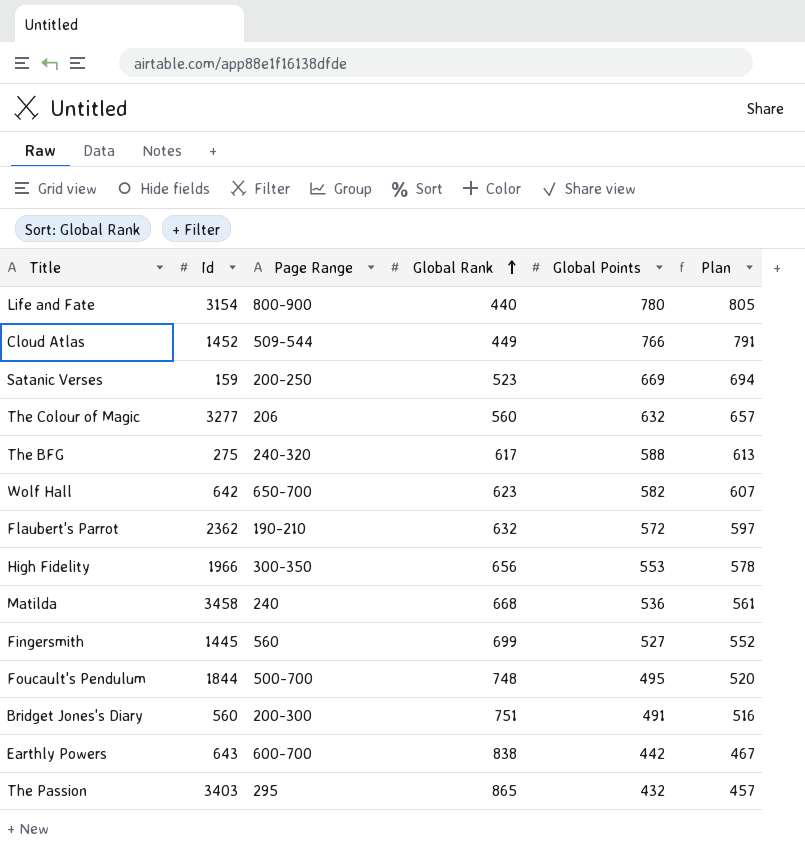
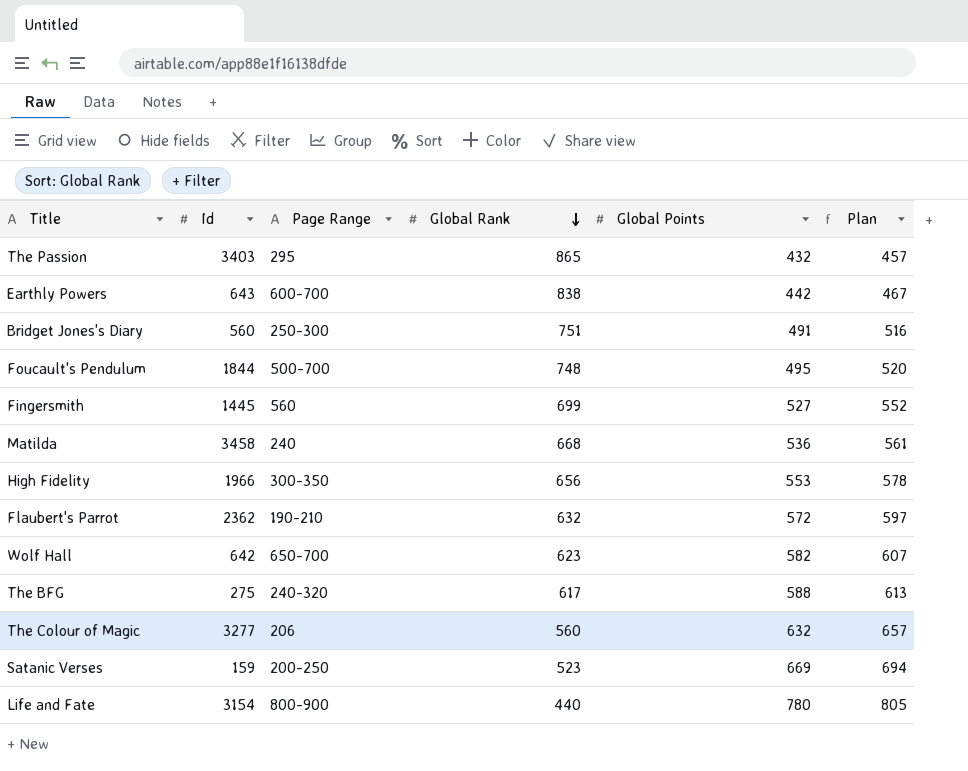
row order: Global Rank ascending -> Global Rank descending
row Cloud Atlas: 1452 | 509-544 | 449 | 766 | 791 -> none
Bridget Jones's Diary | Page Range: 200-300 -> 250-300

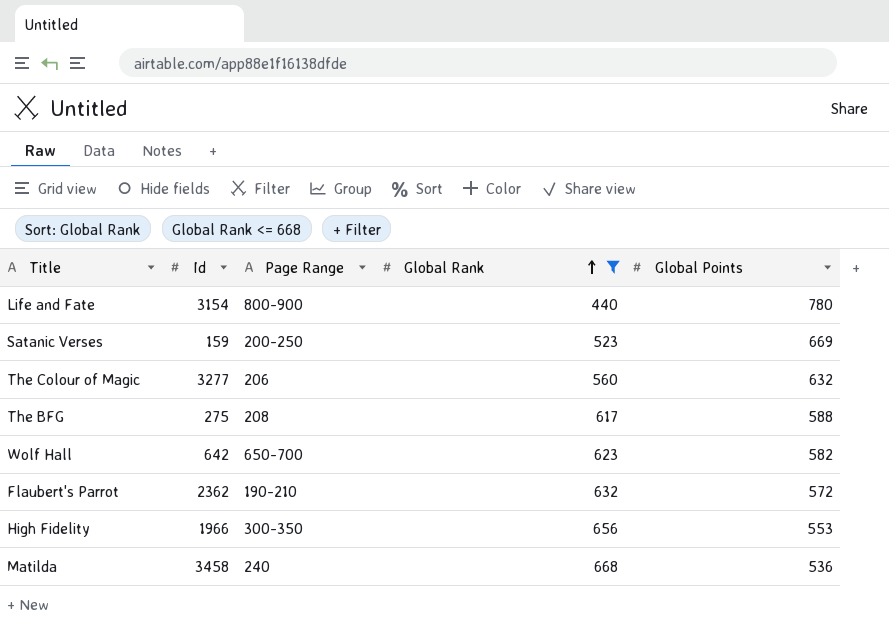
filter: none -> Global Rank <= 668
row order: Global Rank descending -> Global Rank ascending
column Plan | formula: [Global Points] + 25 -> none
The BFG | Page Range: 240-320 -> 208

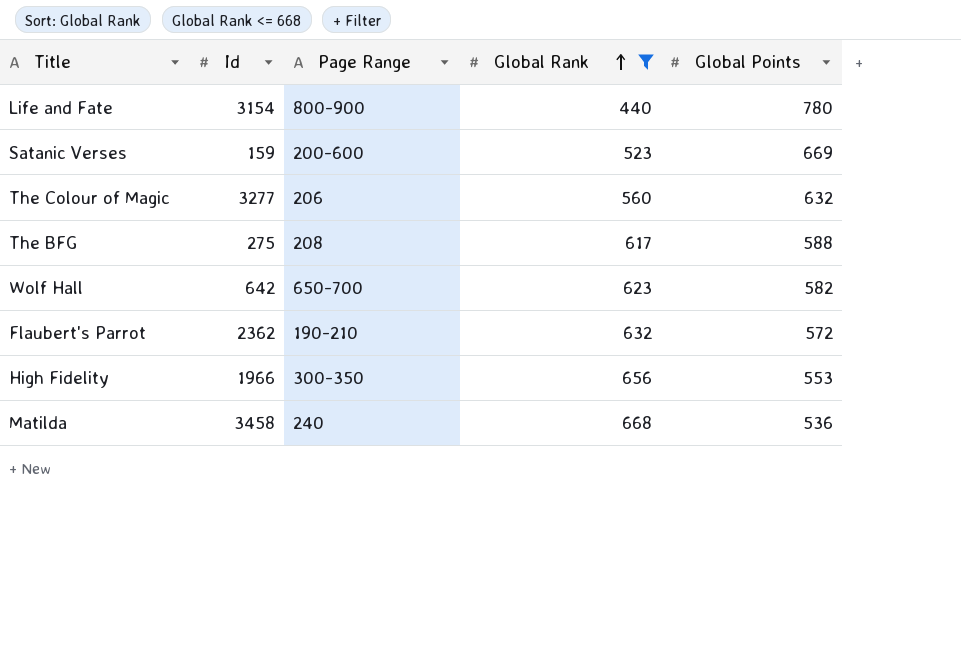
Satanic Verses | Page Range: 200-250 -> 200-600

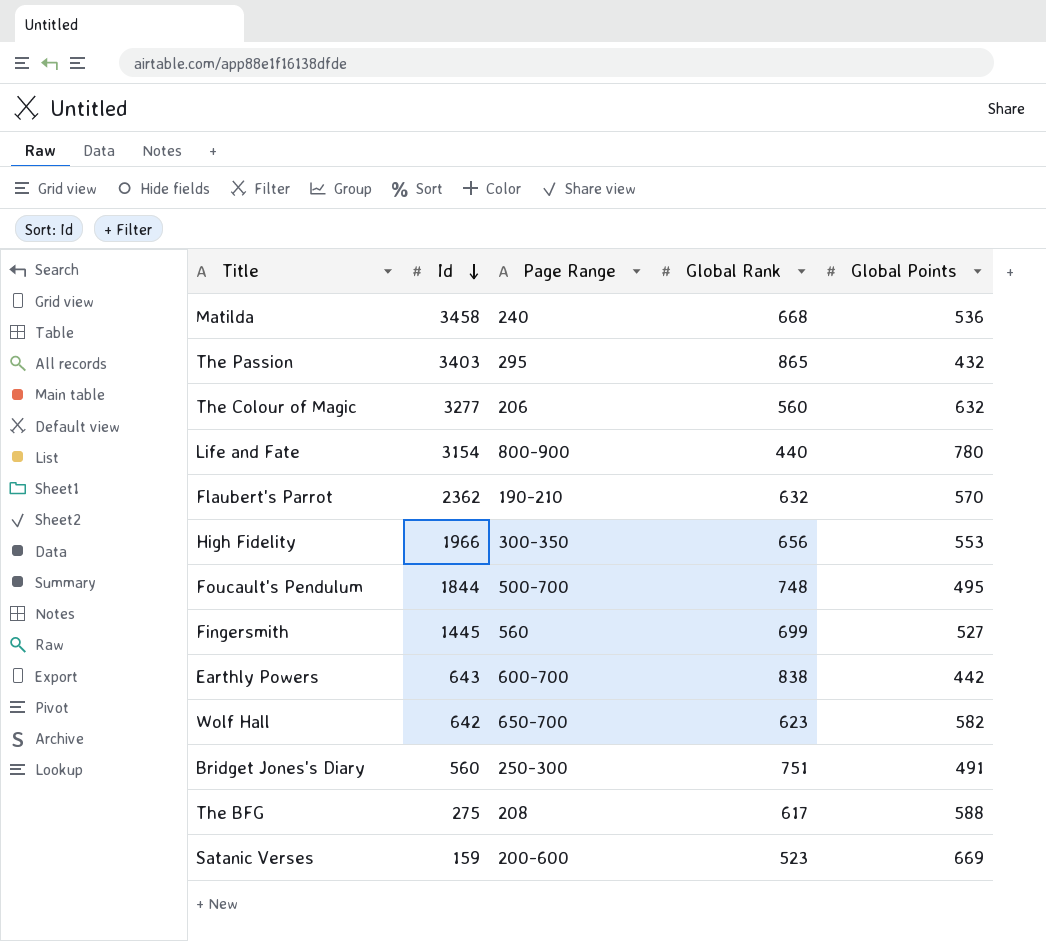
filter: Global Rank <= 668 -> none
row order: Global Rank ascending -> Id descending
Flaubert's Parrot | Global Points: 572 -> 570

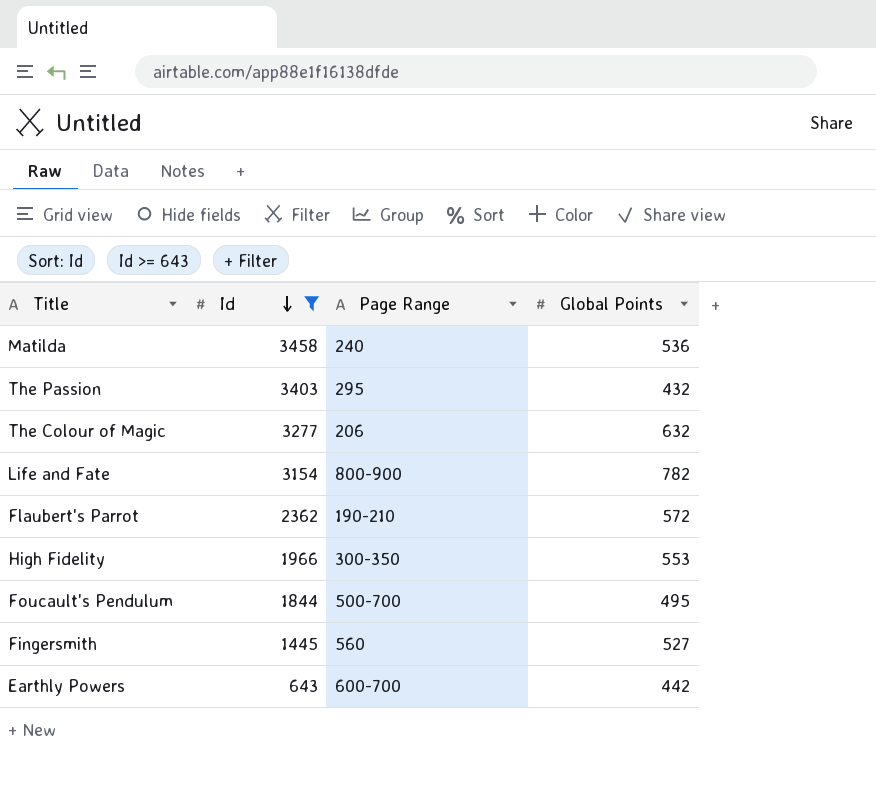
filter: none -> Id >= 643
column Global Rank | position: 4 -> none
Life and Fate | Global Points: 780 -> 782
Flaubert's Parrot | Global Points: 570 -> 572

